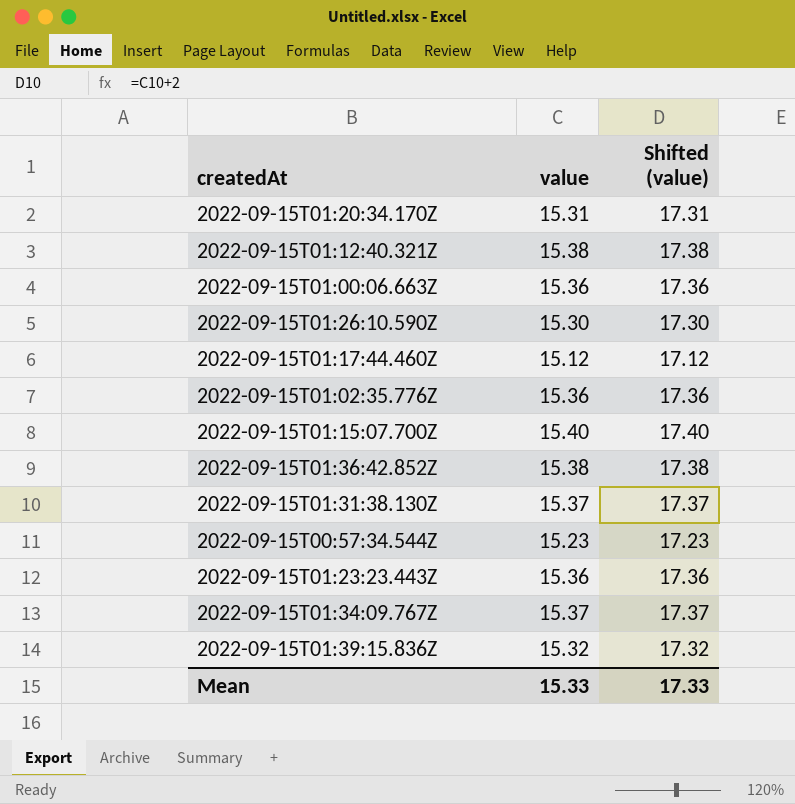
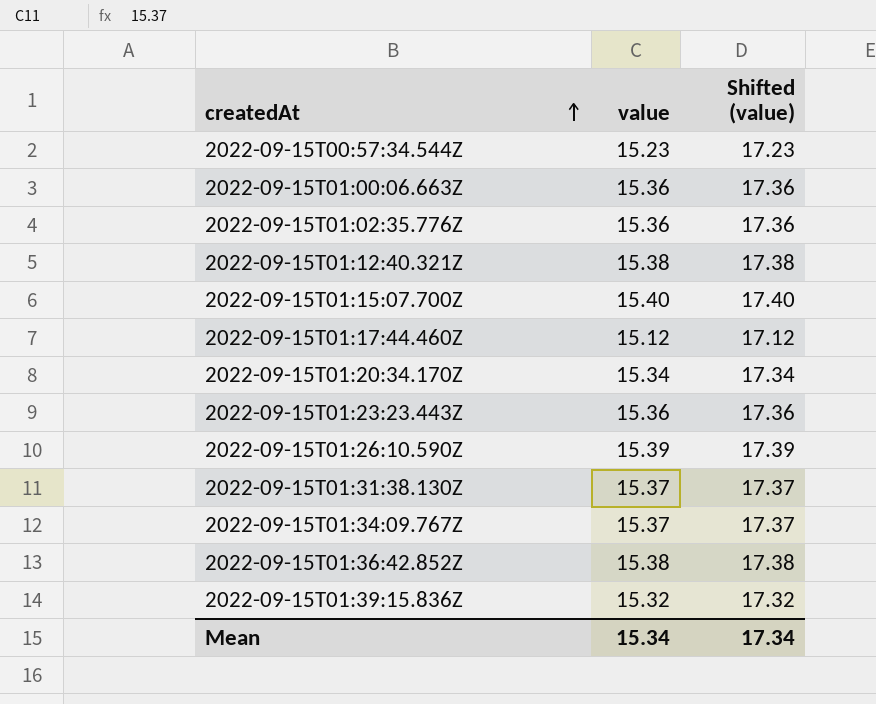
row order: none -> createdAt ascending
2022-09-15T01:20:34.170Z | value: 15.31 -> 15.34
2022-09-15T01:20:34.170Z | Shifted (value): 17.31 -> 17.34
2022-09-15T01:26:10.590Z | value: 15.30 -> 15.39
2022-09-15T01:26:10.590Z | Shifted (value): 17.30 -> 17.39
Mean | value: 15.33 -> 15.34
Mean | Shifted (value): 17.33 -> 17.34

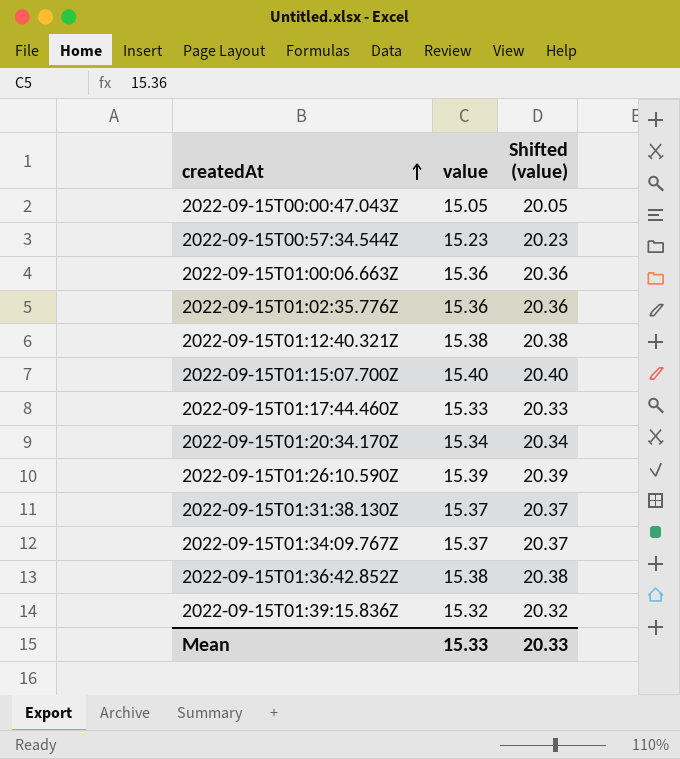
column Shifted (value) | formula: [value] + 2 -> [value] + 5
row 2022-09-15T01:23:23.443Z: 15.36 | 17.36 -> none
row 2022-09-15T00:00:47.043Z: none -> 15.05 | 20.05
2022-09-15T01:17:44.460Z | value: 15.12 -> 15.33
Mean | value: 15.34 -> 15.33
Mean | Shifted (value): 17.34 -> 20.33

